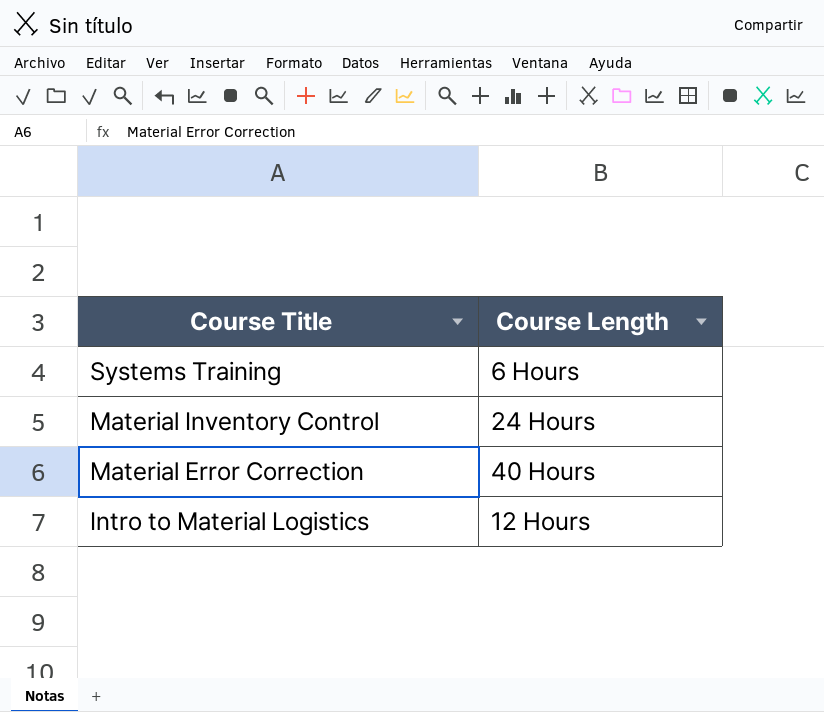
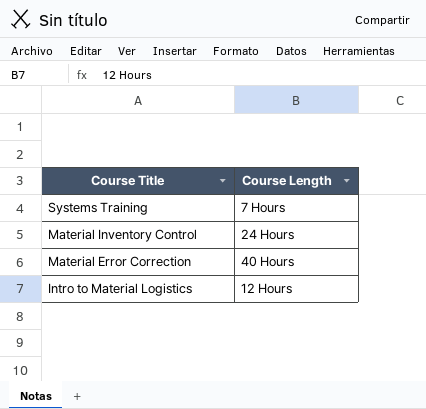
Systems Training | Course Length: 6 Hours -> 7 Hours

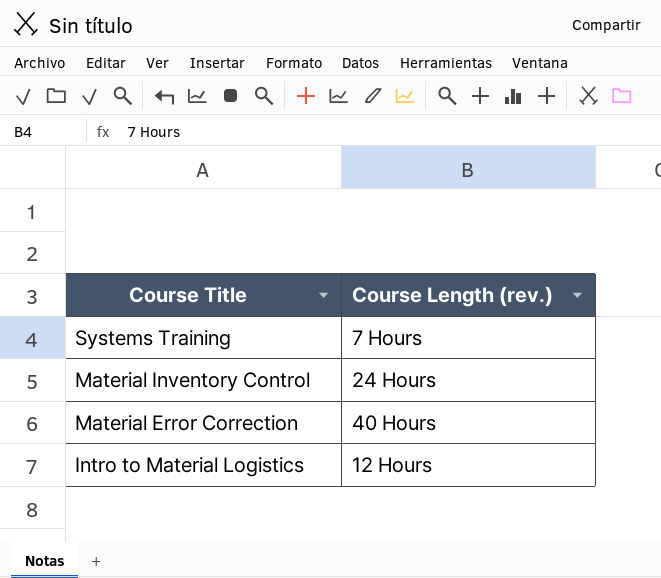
column name: Course Length -> Course Length (rev.)

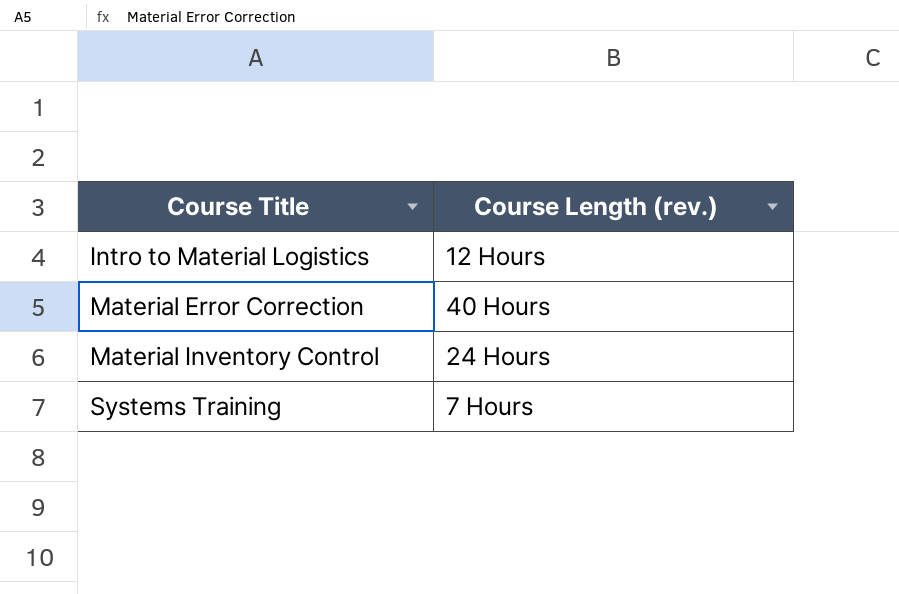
row order: Course Title descending -> Course Title ascending

